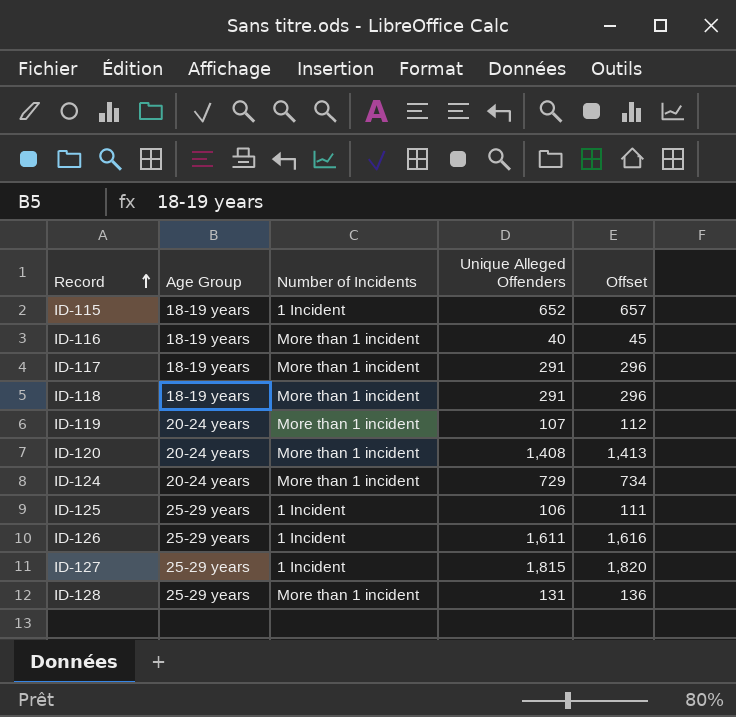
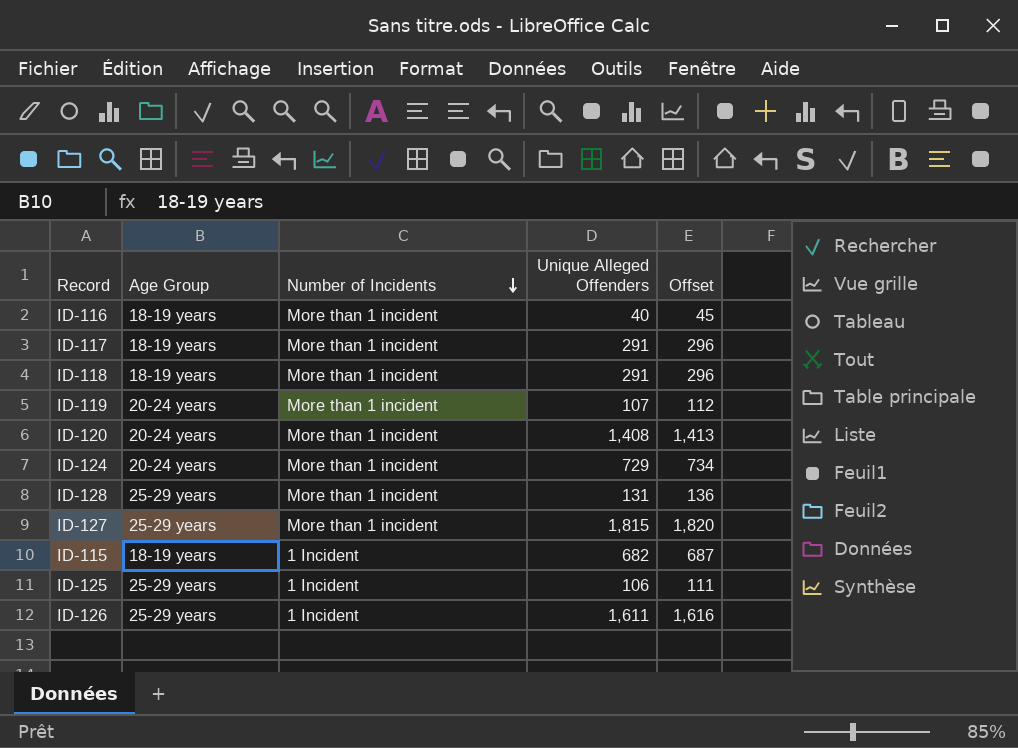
row order: Record ascending -> Number of Incidents descending
ID-127 | Number of Incidents: 1 Incident -> More than 1 incident
ID-115 | Unique Alleged Offenders: 652 -> 682
ID-115 | Offset: 657 -> 687

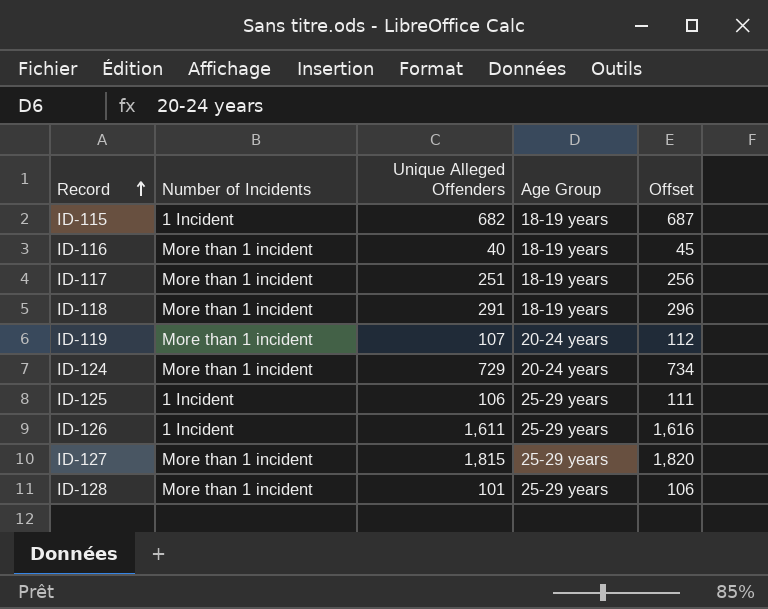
row order: Number of Incidents descending -> Record ascending
column Age Group | position: 2 -> 4
row ID-120: 20-24 years | More than 1 incident | 1,408 | 1,413 -> none
ID-117 | Unique Alleged Offenders: 291 -> 251
ID-117 | Offset: 296 -> 256
ID-128 | Unique Alleged Offenders: 131 -> 101
ID-128 | Offset: 136 -> 106

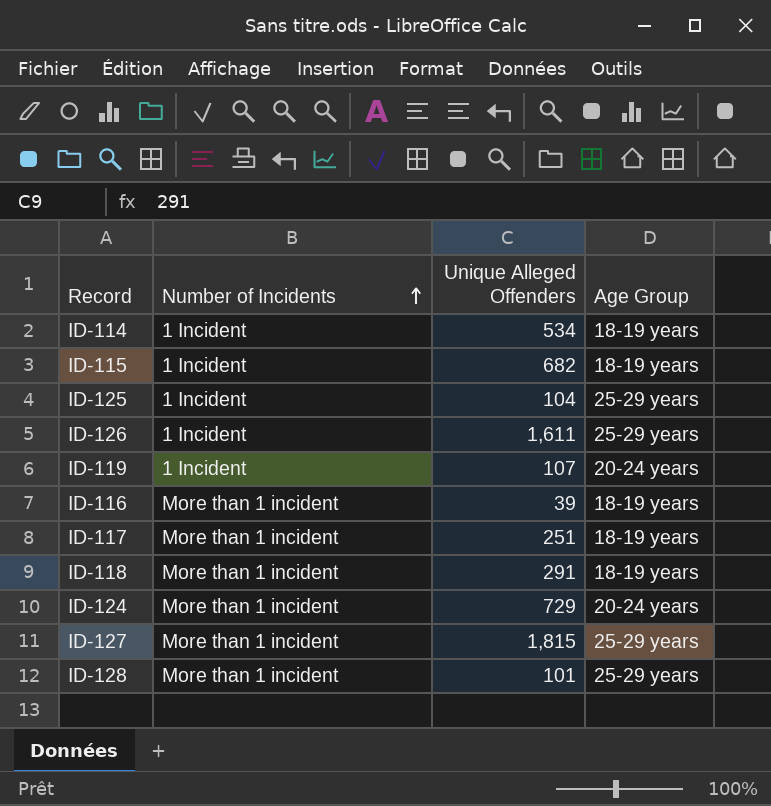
row order: Record ascending -> Number of Incidents ascending
column Offset | formula: [Unique Alleged Offenders] + 5 -> none
row ID-114: none -> 1 Incident | 534 | 18-19 years
ID-125 | Unique Alleged Offenders: 106 -> 104
ID-119 | Number of Incidents: More than 1 incident -> 1 Incident
ID-116 | Unique Alleged Offenders: 40 -> 39

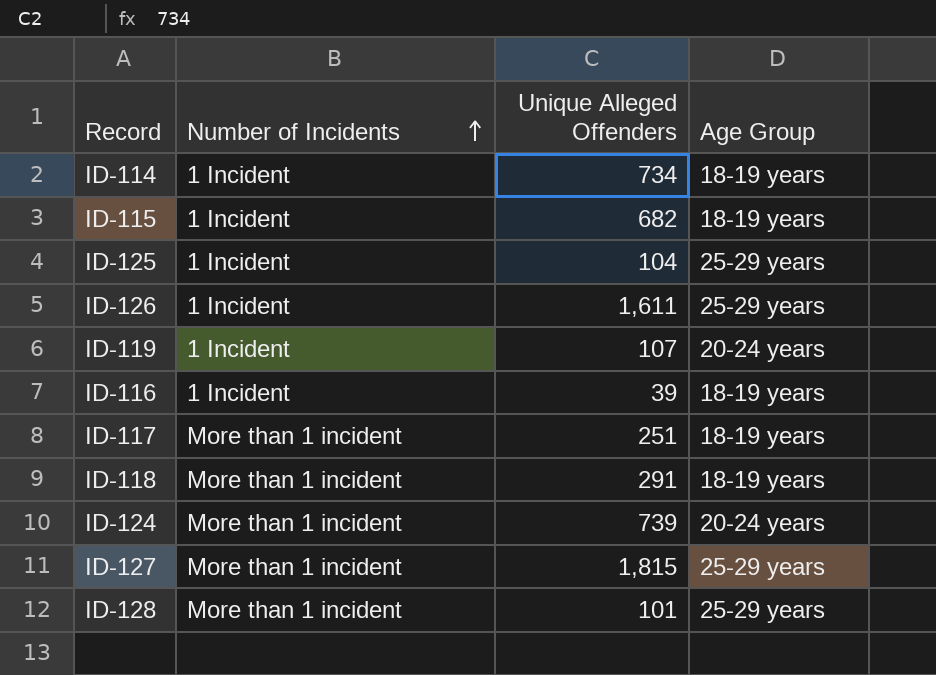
ID-114 | Unique Alleged Offenders: 534 -> 734
ID-116 | Number of Incidents: More than 1 incident -> 1 Incident
ID-124 | Unique Alleged Offenders: 729 -> 739

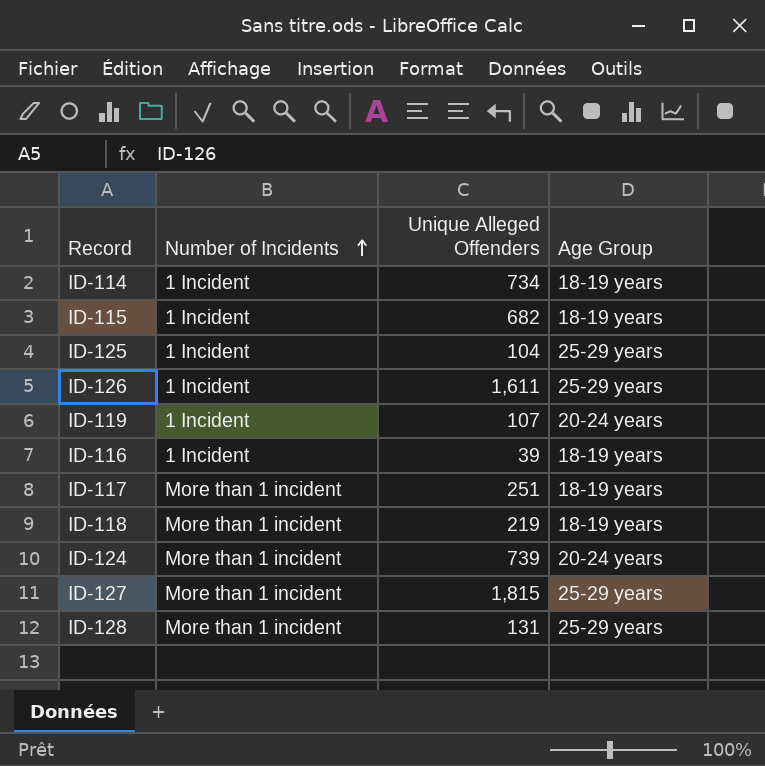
ID-118 | Unique Alleged Offenders: 291 -> 219
ID-128 | Unique Alleged Offenders: 101 -> 131

